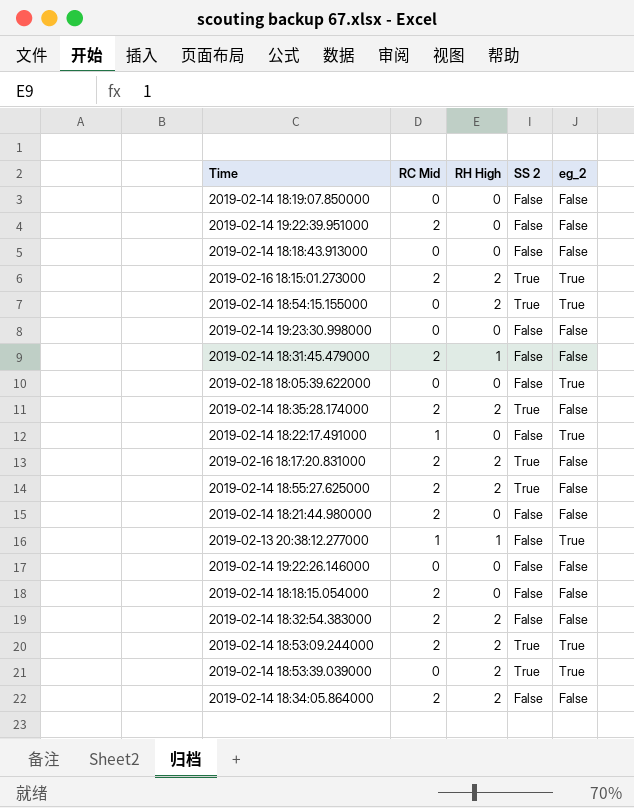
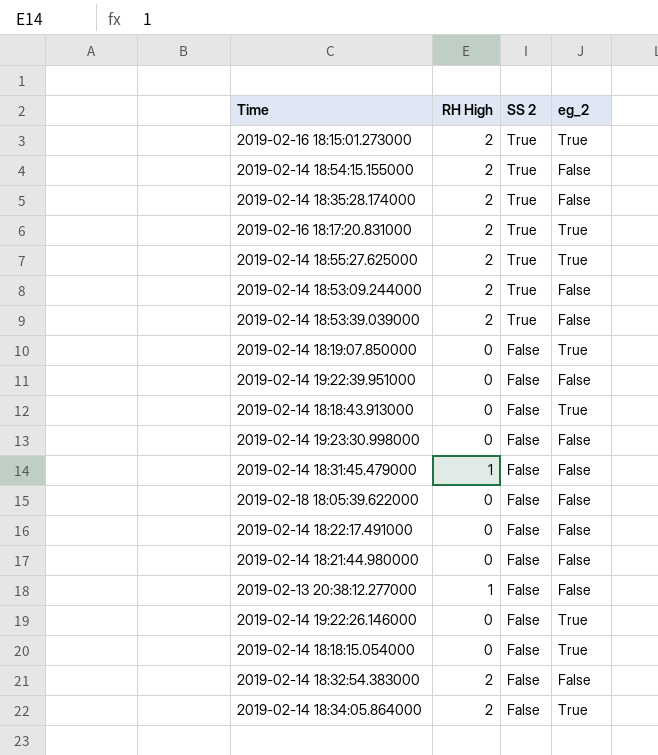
row order: none -> SS 2 descending
column RC Mid | position: 2 -> none
2019-02-14 18:54:15.155000 | eg_2: True -> False
2019-02-16 18:17:20.831000 | eg_2: False -> True
2019-02-14 18:55:27.625000 | eg_2: False -> True
2019-02-14 18:53:09.244000 | eg_2: True -> False
2019-02-14 18:53:39.039000 | eg_2: True -> False
2019-02-14 18:19:07.850000 | eg_2: False -> True
2019-02-14 18:18:43.913000 | eg_2: False -> True
2019-02-18 18:05:39.622000 | eg_2: True -> False
2019-02-14 18:22:17.491000 | eg_2: True -> False
2019-02-13 20:38:12.277000 | eg_2: True -> False
2019-02-14 19:22:26.146000 | eg_2: False -> True
2019-02-14 18:18:15.054000 | eg_2: False -> True
2019-02-14 18:34:05.864000 | eg_2: False -> True

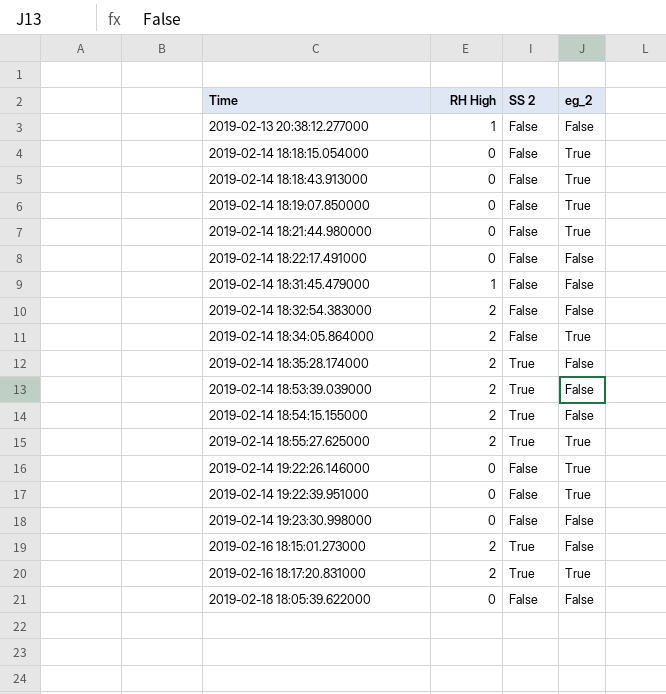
row order: SS 2 descending -> Time ascending
row 2019-02-14 18:53:09.244000: 2 | True | False -> none
2019-02-14 18:21:44.980000 | eg_2: False -> True
2019-02-14 19:22:39.951000 | eg_2: False -> True
2019-02-16 18:15:01.273000 | eg_2: True -> False

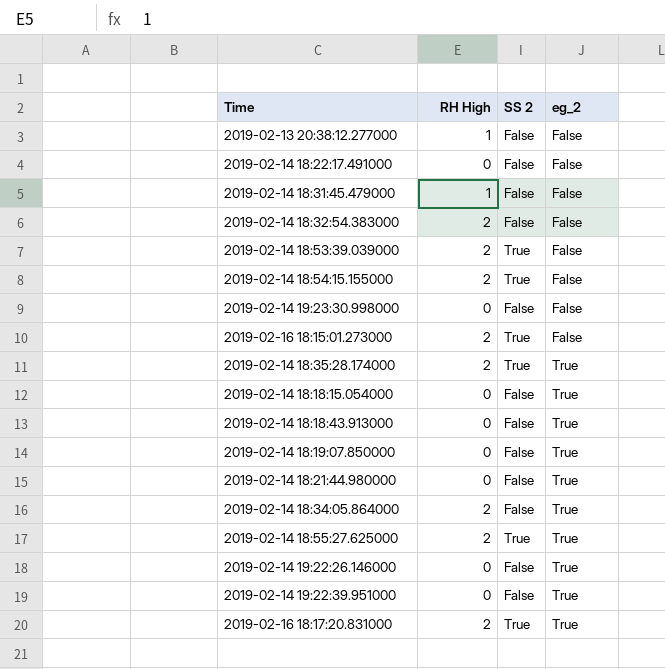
row order: Time ascending -> eg_2 ascending
row 2019-02-18 18:05:39.622000: 0 | False | False -> none
2019-02-14 18:35:28.174000 | eg_2: False -> True

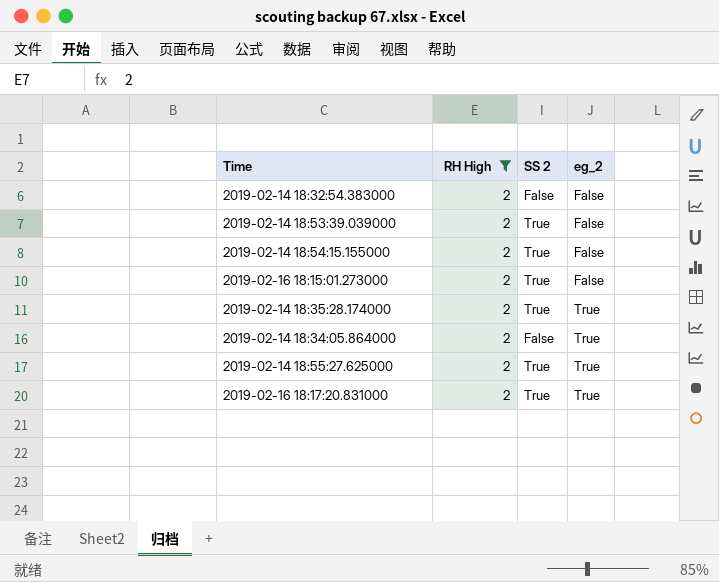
filter: none -> RH High = 2

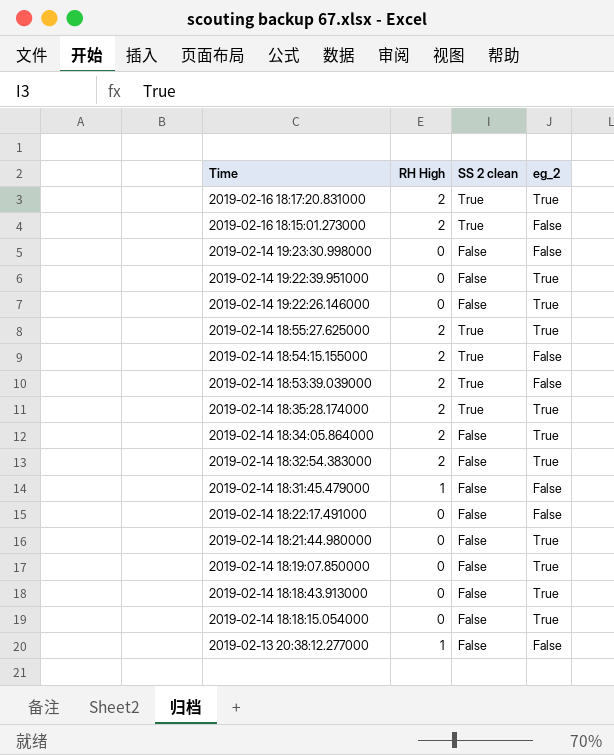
filter: RH High = 2 -> none
row order: eg_2 ascending -> Time descending
column name: SS 2 -> SS 2 clean
2019-02-14 18:32:54.383000 | eg_2: False -> True

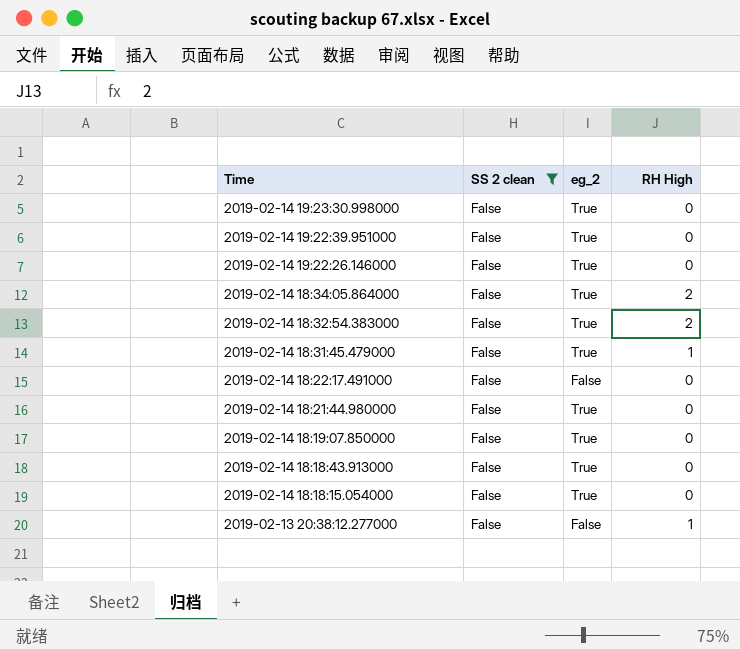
filter: none -> SS 2 clean = False
column RH High | position: 2 -> 4
2019-02-14 19:23:30.998000 | eg_2: False -> True
2019-02-14 18:31:45.479000 | eg_2: False -> True

